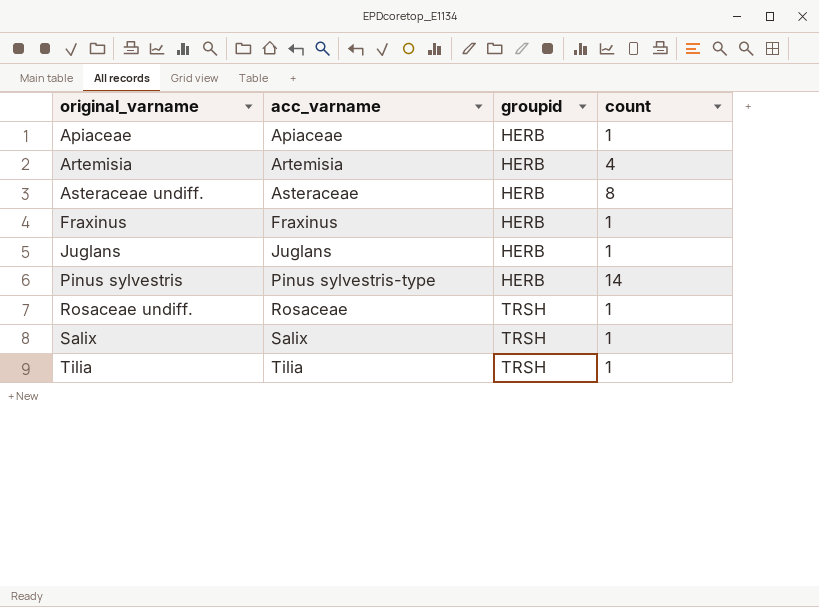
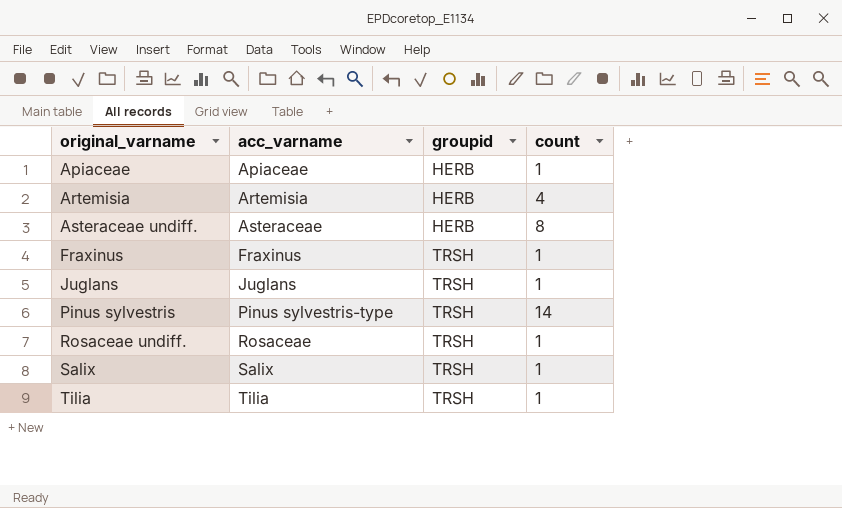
Fraxinus | groupid: HERB -> TRSH
Juglans | groupid: HERB -> TRSH
Pinus sylvestris | groupid: HERB -> TRSH

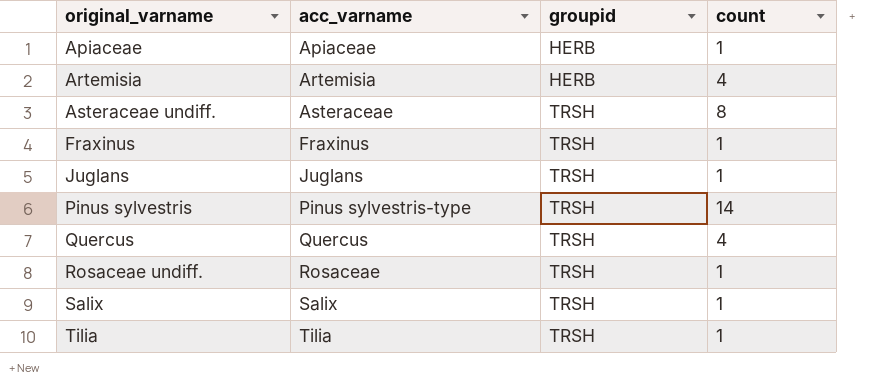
Asteraceae undiff. | groupid: HERB -> TRSH
row Quercus: none -> Quercus | TRSH | 4

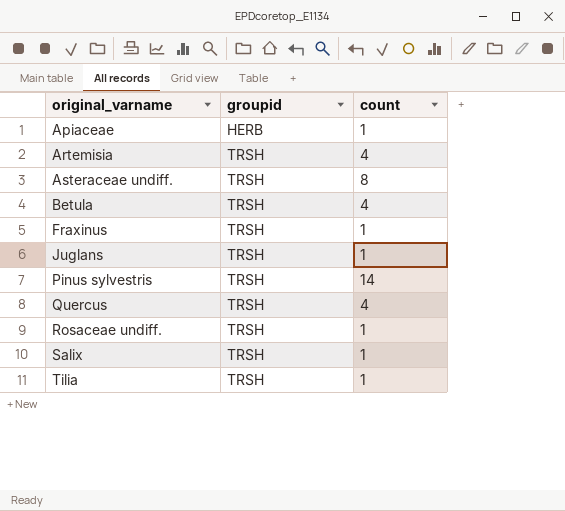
column acc_varname | position: 2 -> none
Artemisia | groupid: HERB -> TRSH
row Betula: none -> TRSH | 4

